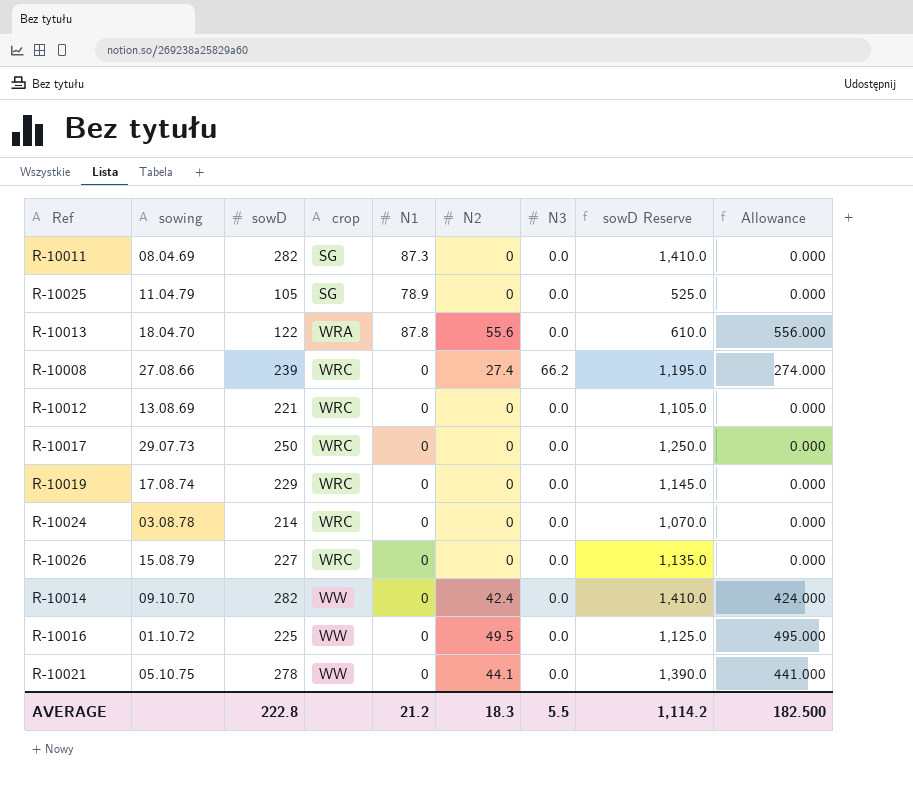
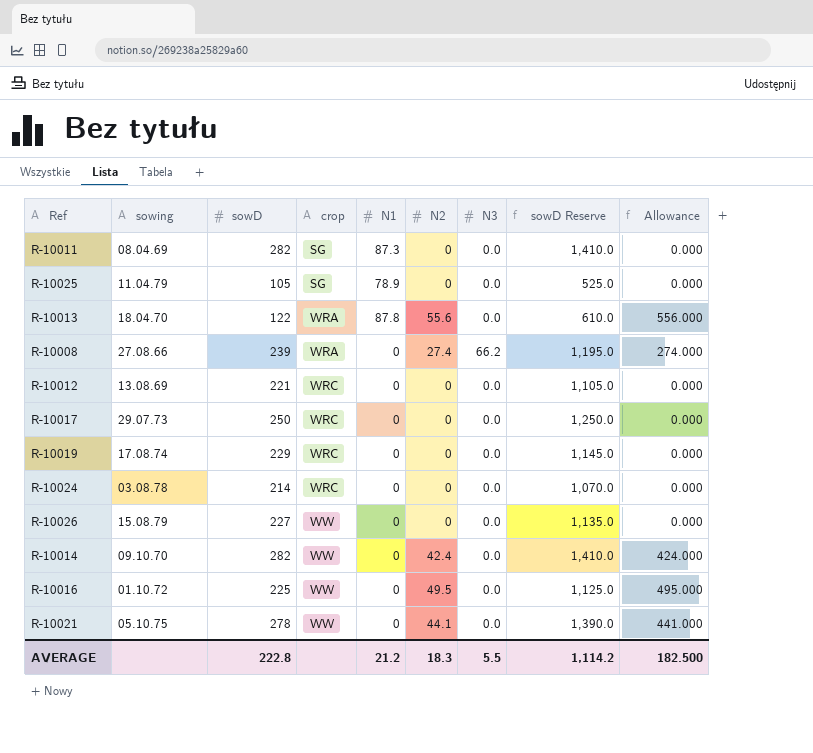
R-10008 | crop: WRC -> WRA
R-10026 | crop: WRC -> WW

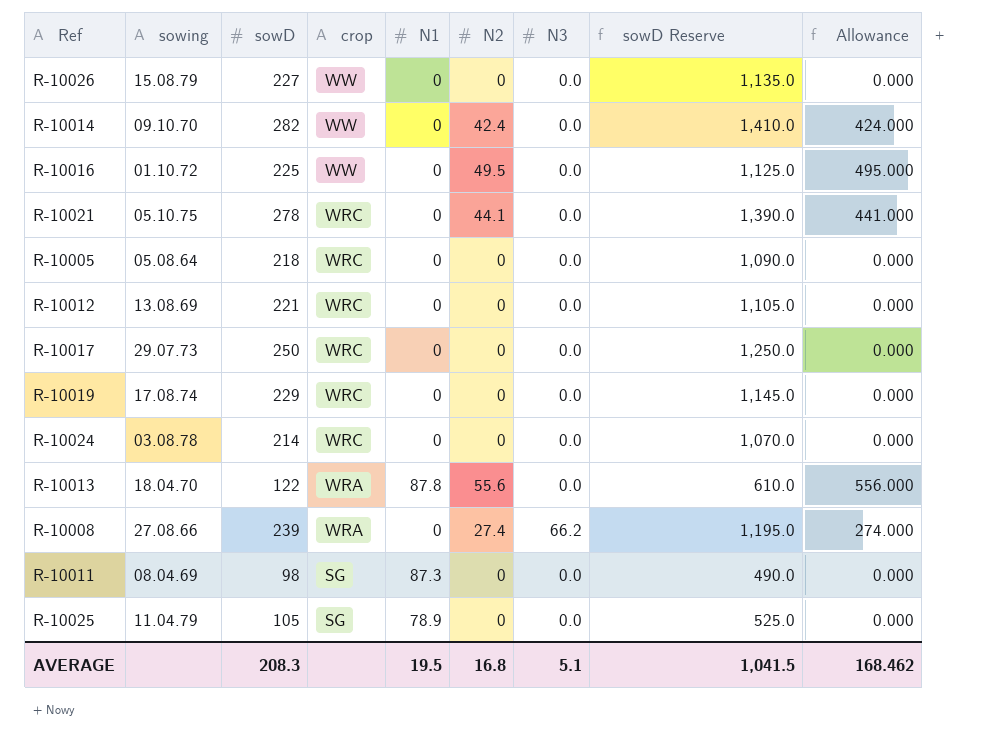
row order: crop ascending -> crop descending
R-10021 | crop: WW -> WRC
row R-10005: none -> 05.08.64 | 218 | WRC | 0 | 0 | 0.0 | 1,090.0 | 0.000
R-10011 | sowD: 282 -> 98
R-10011 | sowD Reserve: 1,410.0 -> 490.0
AVERAGE | sowD: 222.8 -> 208.3
AVERAGE | N1: 21.2 -> 19.5
AVERAGE | N2: 18.3 -> 16.8
AVERAGE | N3: 5.5 -> 5.1
AVERAGE | sowD Reserve: 1,114.2 -> 1,041.5
AVERAGE | Allowance: 182.500 -> 168.462

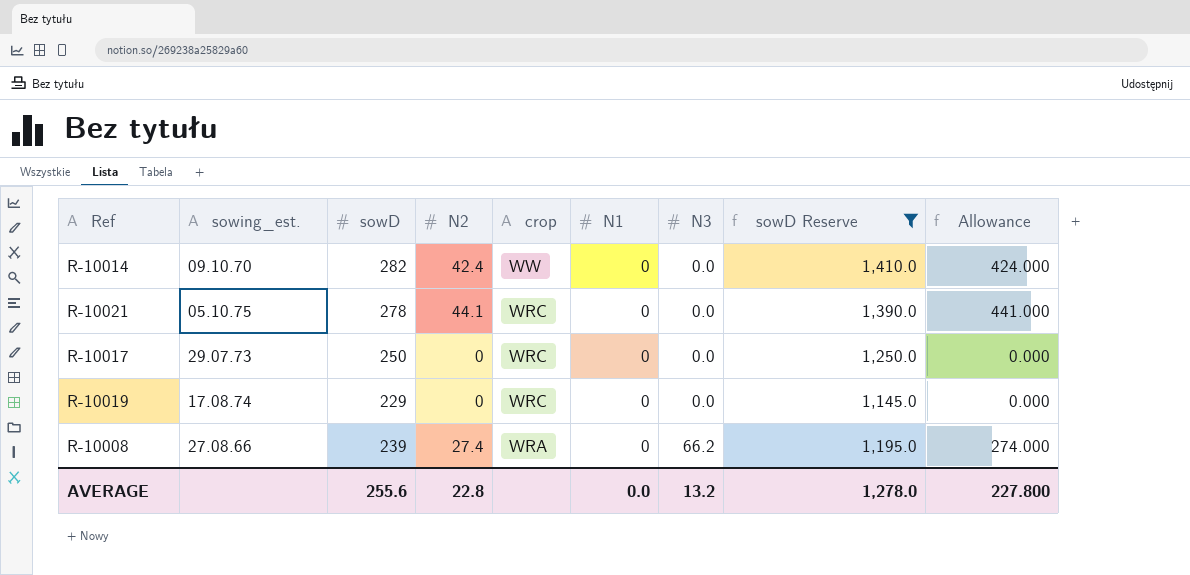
filter: none -> sowD Reserve >= 1,145.0
column name: sowing -> sowing_est.
column N2 | position: 6 -> 4
AVERAGE | sowD: 208.3 -> 255.6
AVERAGE | N2: 16.8 -> 22.8
AVERAGE | N1: 19.5 -> 0.0
AVERAGE | N3: 5.1 -> 13.2
AVERAGE | sowD Reserve: 1,041.5 -> 1,278.0
AVERAGE | Allowance: 168.462 -> 227.800

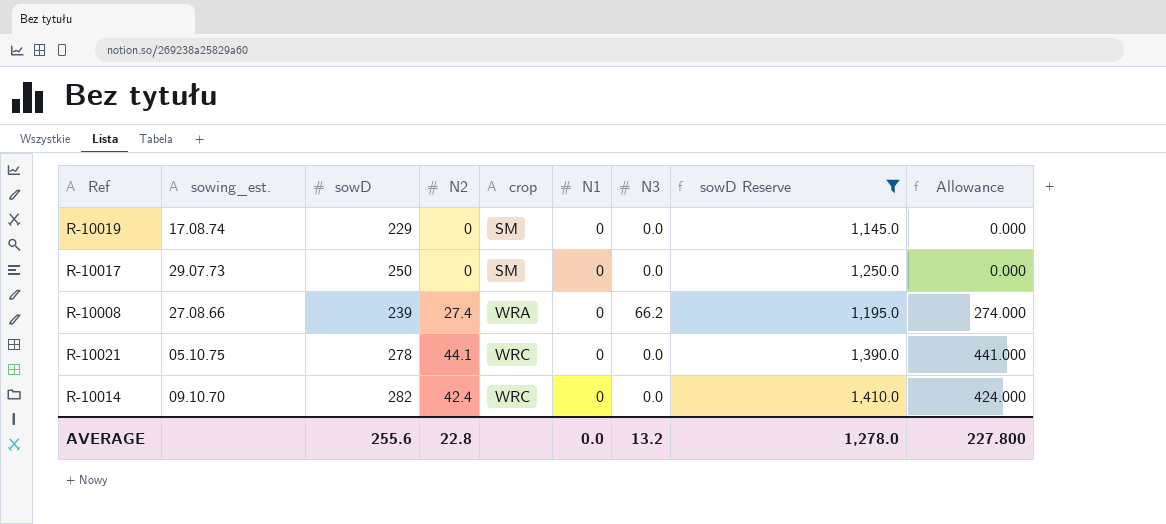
row order: crop descending -> crop ascending
R-10019 | crop: WRC -> SM
R-10017 | crop: WRC -> SM
R-10014 | crop: WW -> WRC

